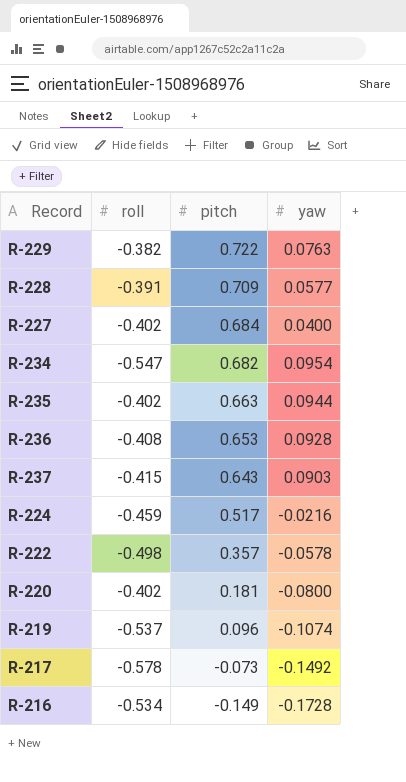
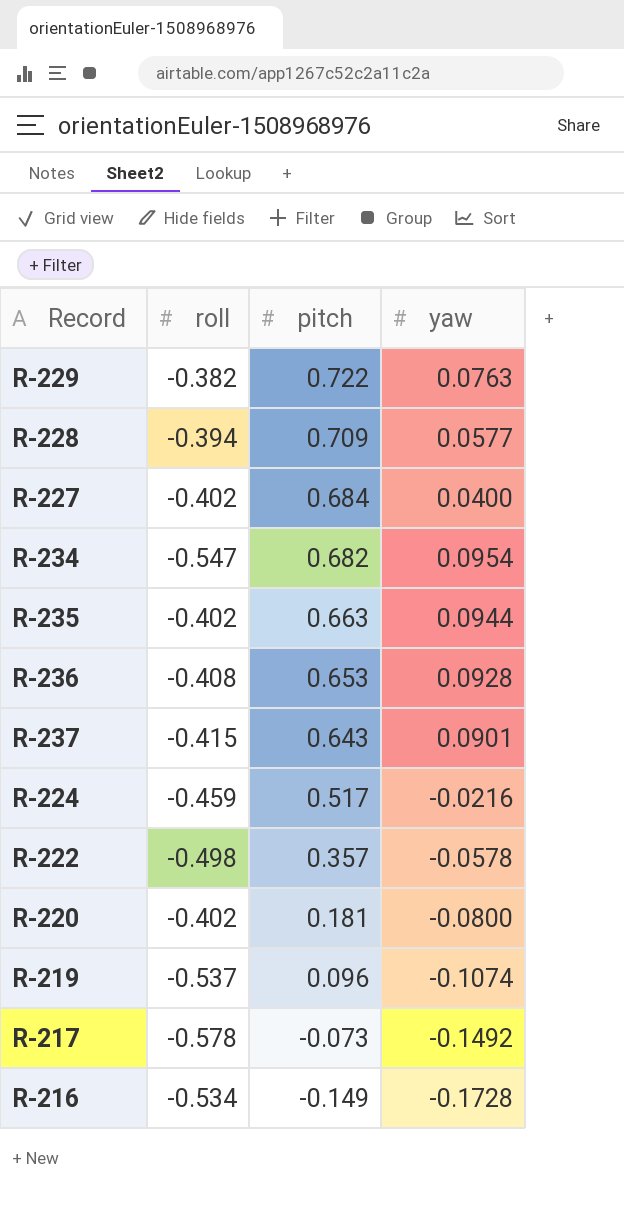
R-228 | roll: -0.391 -> -0.394
R-237 | yaw: 0.0903 -> 0.0901

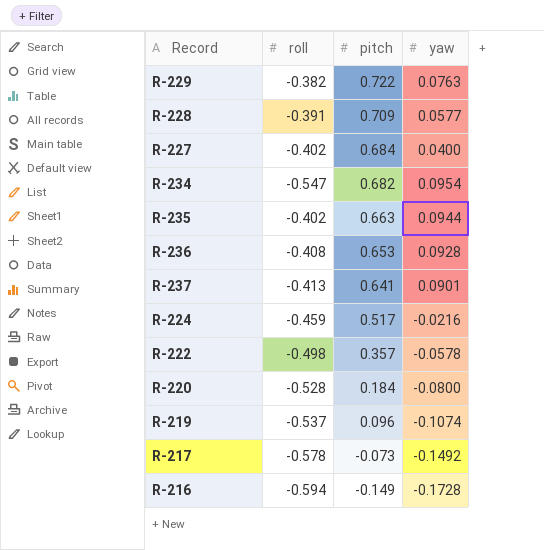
R-228 | roll: -0.394 -> -0.391
R-237 | roll: -0.415 -> -0.413
R-237 | pitch: 0.643 -> 0.641
R-220 | roll: -0.402 -> -0.528
R-220 | pitch: 0.181 -> 0.184
R-216 | roll: -0.534 -> -0.594

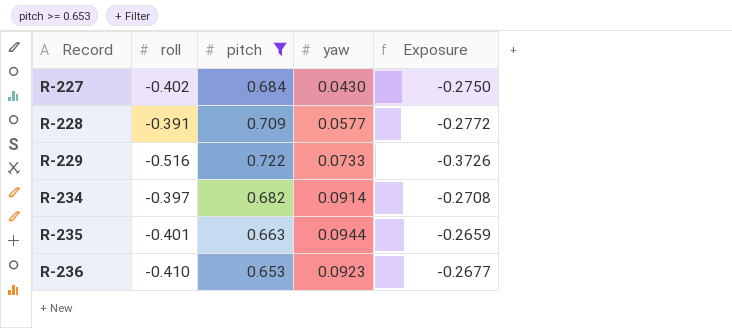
filter: none -> pitch >= 0.653
row order: pitch descending -> Record ascending
column Exposure | formula: none -> [roll] * [pitch]
R-227 | yaw: 0.0400 -> 0.0430
R-229 | roll: -0.382 -> -0.516
R-229 | yaw: 0.0763 -> 0.0733
R-234 | roll: -0.547 -> -0.397
R-234 | yaw: 0.0954 -> 0.0914
R-235 | roll: -0.402 -> -0.401
R-236 | roll: -0.408 -> -0.410
R-236 | yaw: 0.0928 -> 0.0923

